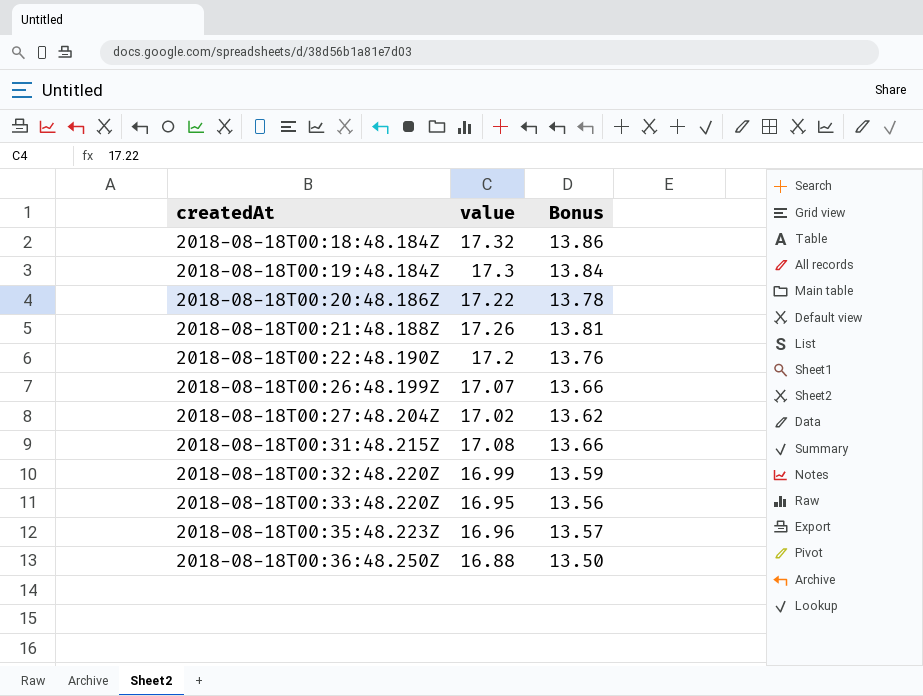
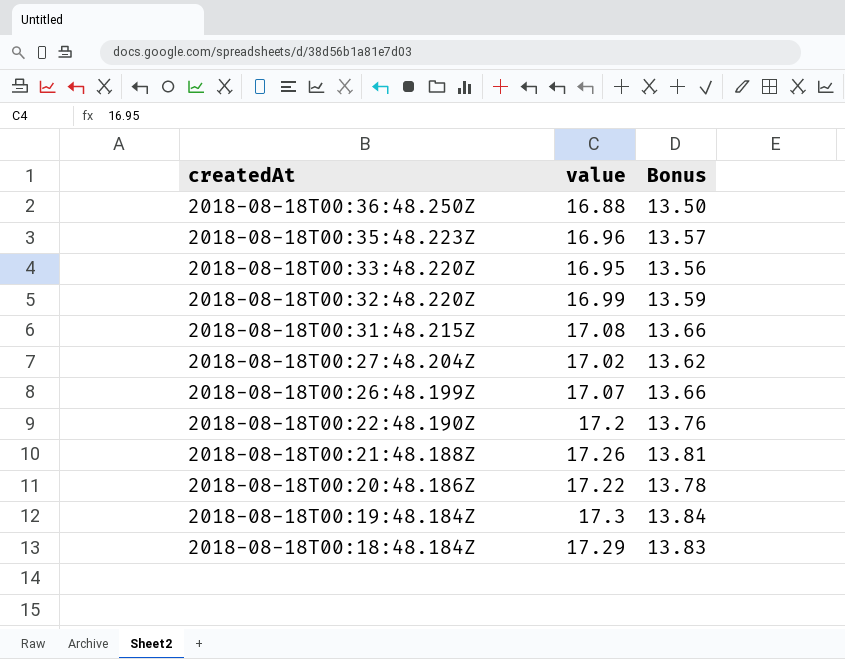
row order: createdAt ascending -> createdAt descending
2018-08-18T00:18:48.184Z | value: 17.32 -> 17.29
2018-08-18T00:18:48.184Z | Bonus: 13.86 -> 13.83

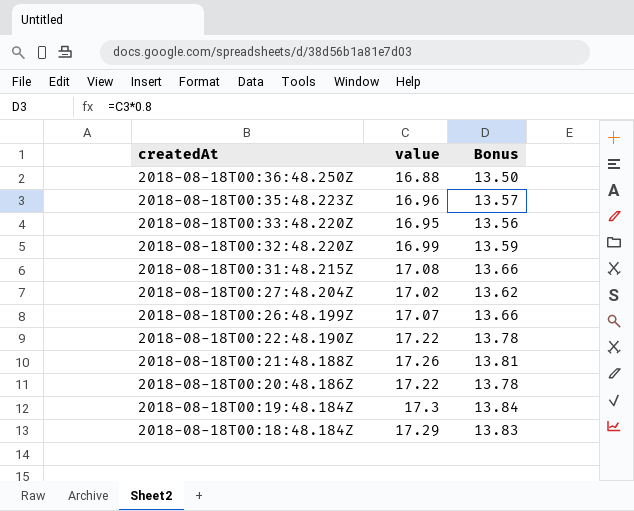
2018-08-18T00:22:48.190Z | value: 17.2 -> 17.22
2018-08-18T00:22:48.190Z | Bonus: 13.76 -> 13.78

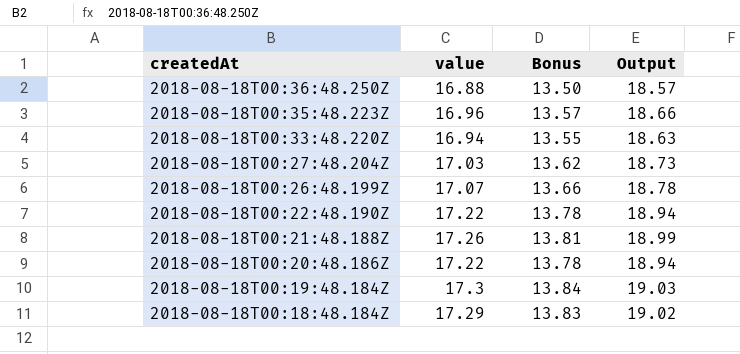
column Output | formula: none -> [value] * 1.1
row 2018-08-18T00:32:48.220Z: 16.99 | 13.59 -> none
row 2018-08-18T00:31:48.215Z: 17.08 | 13.66 -> none
2018-08-18T00:33:48.220Z | value: 16.95 -> 16.94
2018-08-18T00:33:48.220Z | Bonus: 13.56 -> 13.55
2018-08-18T00:27:48.204Z | value: 17.02 -> 17.03

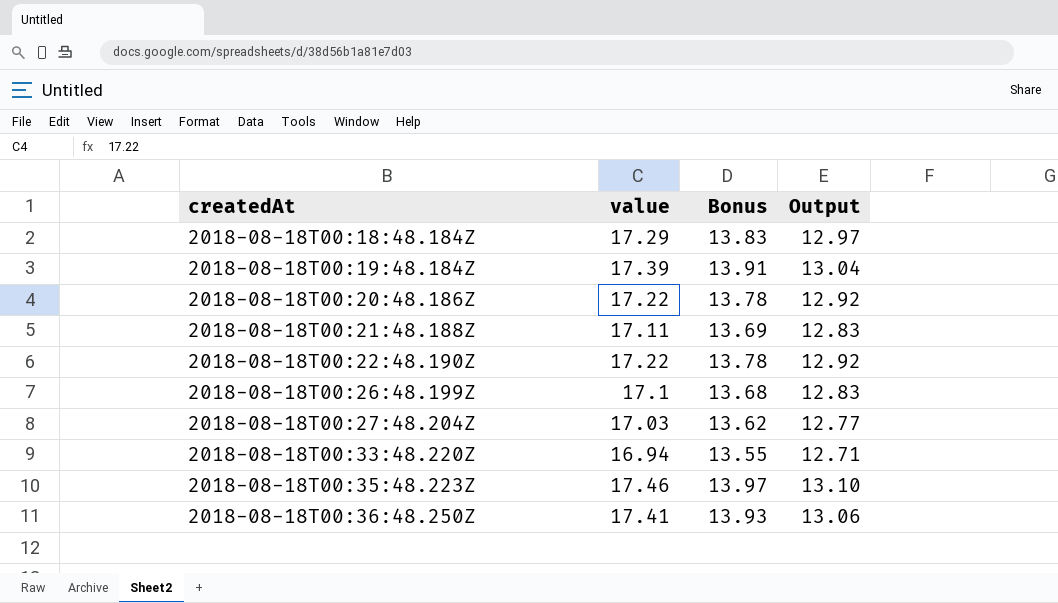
row order: createdAt descending -> createdAt ascending
column Output | formula: [value] * 1.1 -> [value] * 0.75
2018-08-18T00:19:48.184Z | value: 17.3 -> 17.39
2018-08-18T00:19:48.184Z | Bonus: 13.84 -> 13.91
2018-08-18T00:21:48.188Z | value: 17.26 -> 17.11
2018-08-18T00:21:48.188Z | Bonus: 13.81 -> 13.69
2018-08-18T00:26:48.199Z | value: 17.07 -> 17.1
2018-08-18T00:26:48.199Z | Bonus: 13.66 -> 13.68
2018-08-18T00:35:48.223Z | value: 16.96 -> 17.46
2018-08-18T00:35:48.223Z | Bonus: 13.57 -> 13.97
2018-08-18T00:36:48.250Z | value: 16.88 -> 17.41
2018-08-18T00:36:48.250Z | Bonus: 13.50 -> 13.93

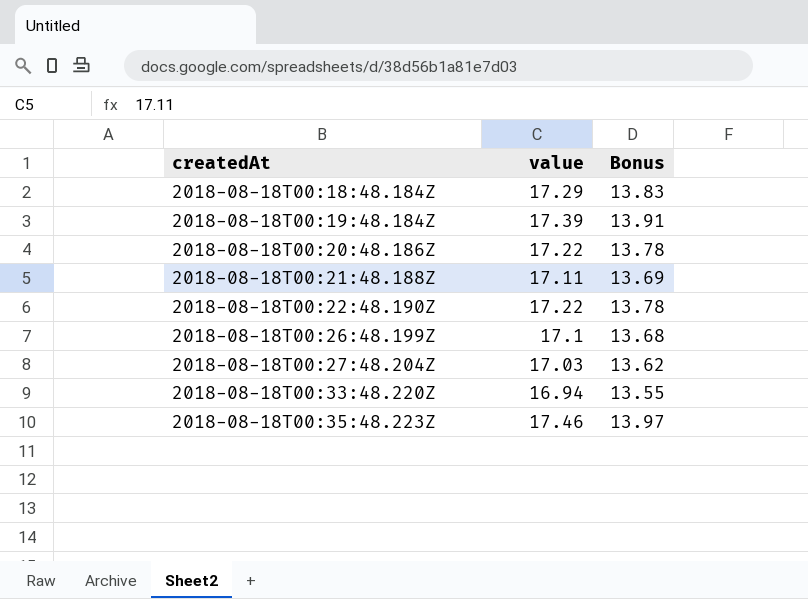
column Output | formula: [value] * 0.75 -> none
row 2018-08-18T00:36:48.250Z: 17.41 | 13.93 | 13.06 -> none

